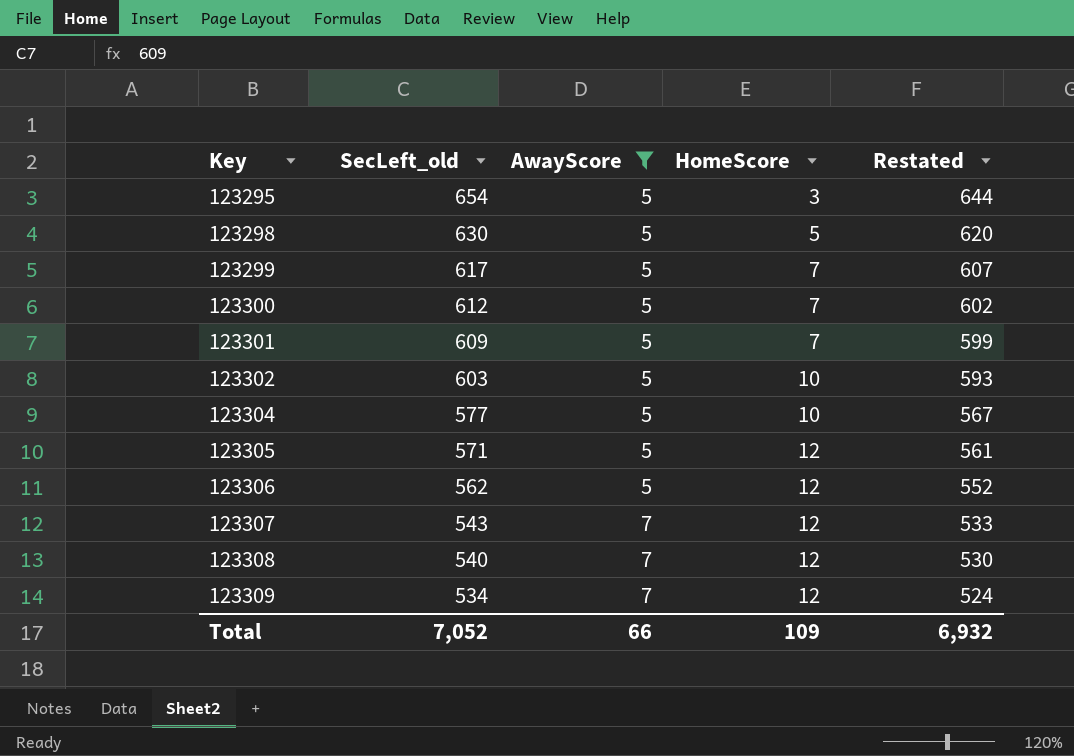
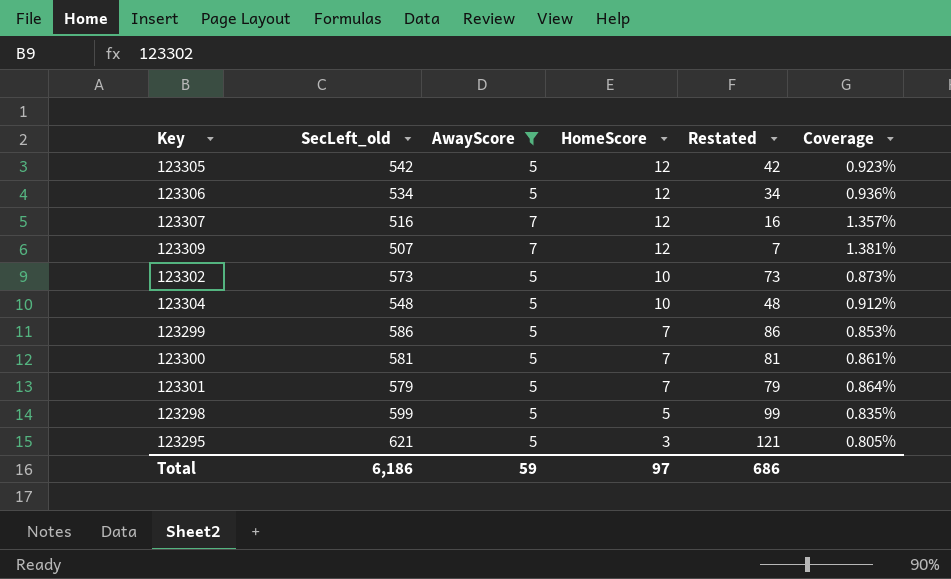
row order: Key ascending -> HomeScore descending
column Restated | formula: [SecLeft_old] - 10 -> [SecLeft_old] - 500
column Coverage | formula: none -> [AwayScore] / [SecLeft_old]
row 123308: 540 | 7 | 12 | 530 -> none
123305 | SecLeft_old: 571 -> 542
123306 | SecLeft_old: 562 -> 534
123307 | SecLeft_old: 543 -> 516
123309 | SecLeft_old: 534 -> 507
123302 | SecLeft_old: 603 -> 573
123304 | SecLeft_old: 577 -> 548
123299 | SecLeft_old: 617 -> 586
123300 | SecLeft_old: 612 -> 581
123301 | SecLeft_old: 609 -> 579
123298 | SecLeft_old: 630 -> 599
123295 | SecLeft_old: 654 -> 621
Total | SecLeft_old: 7,052 -> 6,186
Total | AwayScore: 66 -> 59
Total | HomeScore: 109 -> 97
Total | Restated: 6,932 -> 686

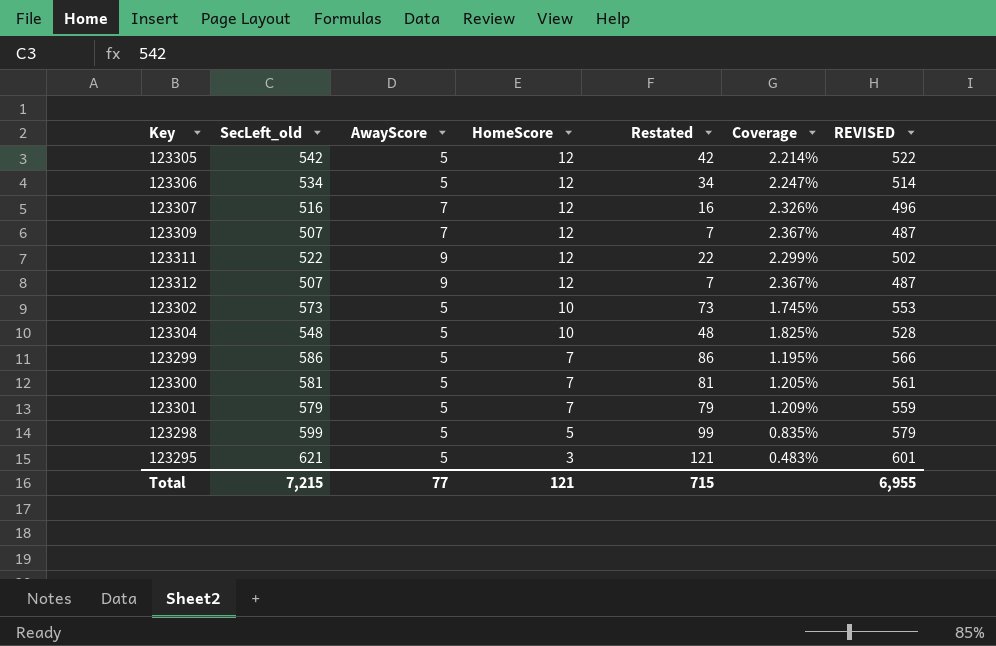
filter: AwayScore != 9 -> none
column Coverage | formula: [AwayScore] / [SecLeft_old] -> [HomeScore] / [SecLeft_old]
column REVISED | formula: none -> [SecLeft_old] - 20
Total | SecLeft_old: 6,186 -> 7,215
Total | AwayScore: 59 -> 77
Total | HomeScore: 97 -> 121
Total | Restated: 686 -> 715

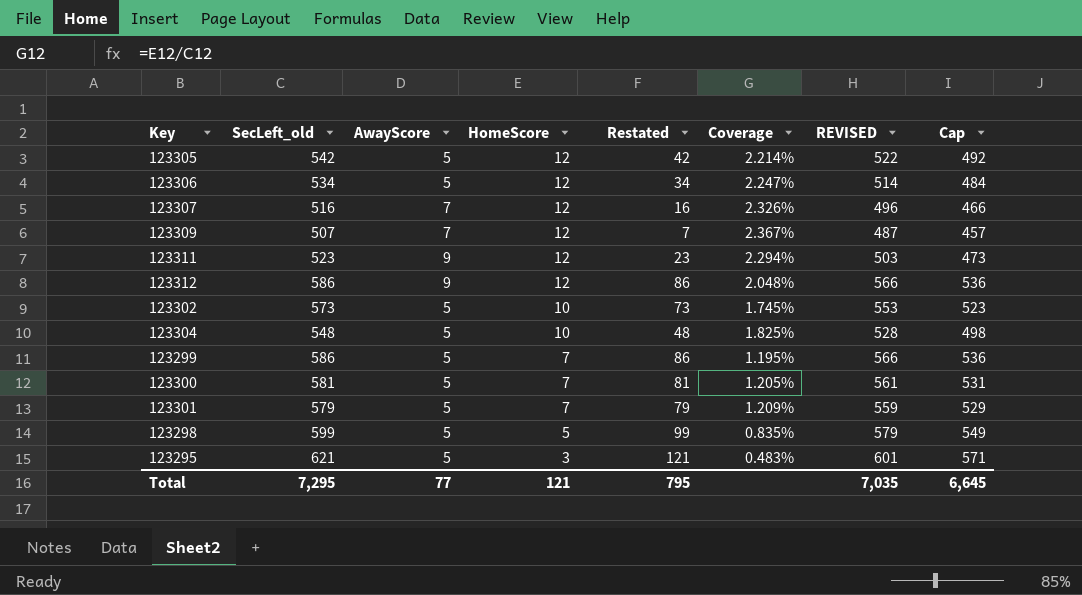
column Cap | formula: none -> [SecLeft_old] - 50
123311 | SecLeft_old: 522 -> 523
123311 | Restated: 22 -> 23
123311 | Coverage: 2.299% -> 2.294%
123311 | REVISED: 502 -> 503
123312 | SecLeft_old: 507 -> 586
123312 | Restated: 7 -> 86
123312 | Coverage: 2.367% -> 2.048%
123312 | REVISED: 487 -> 566
Total | SecLeft_old: 7,215 -> 7,295
Total | Restated: 715 -> 795
Total | REVISED: 6,955 -> 7,035

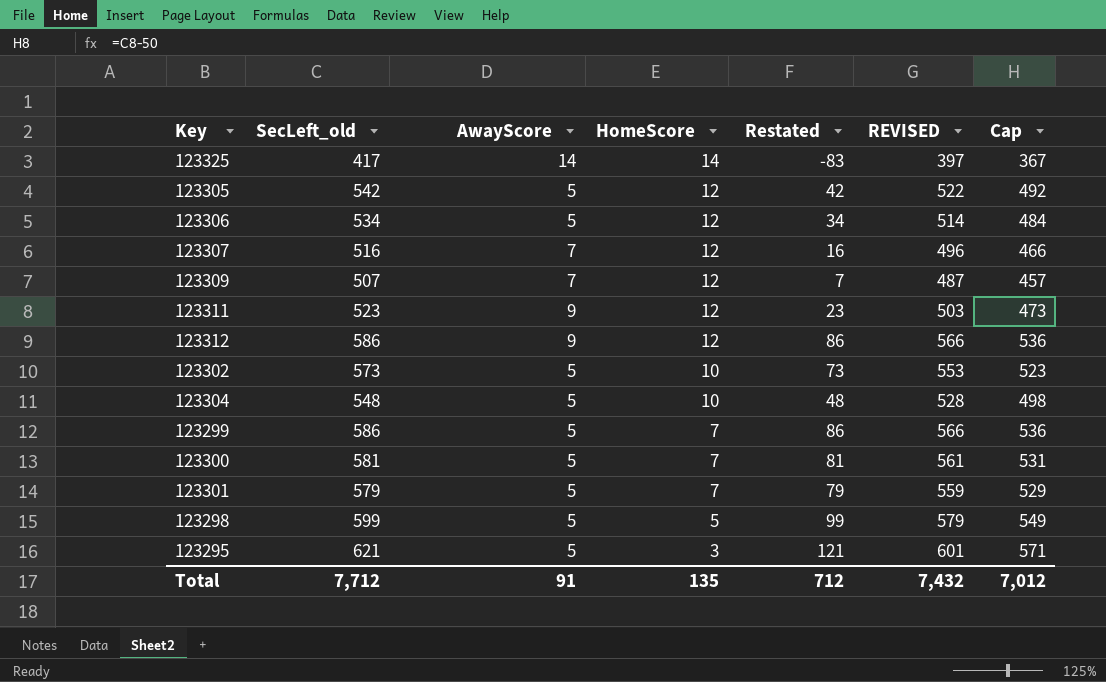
column Coverage | formula: [HomeScore] / [SecLeft_old] -> none
row 123325: none -> 417 | 14 | 14 | -83 | 397 | 367
Total | SecLeft_old: 7,295 -> 7,712
Total | AwayScore: 77 -> 91
Total | HomeScore: 121 -> 135
Total | Restated: 795 -> 712
Total | REVISED: 7,035 -> 7,432
Total | Cap: 6,645 -> 7,012

